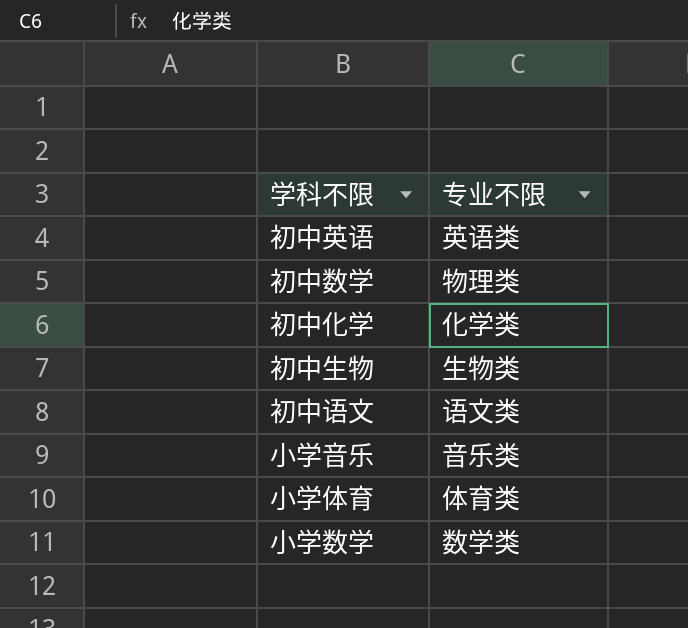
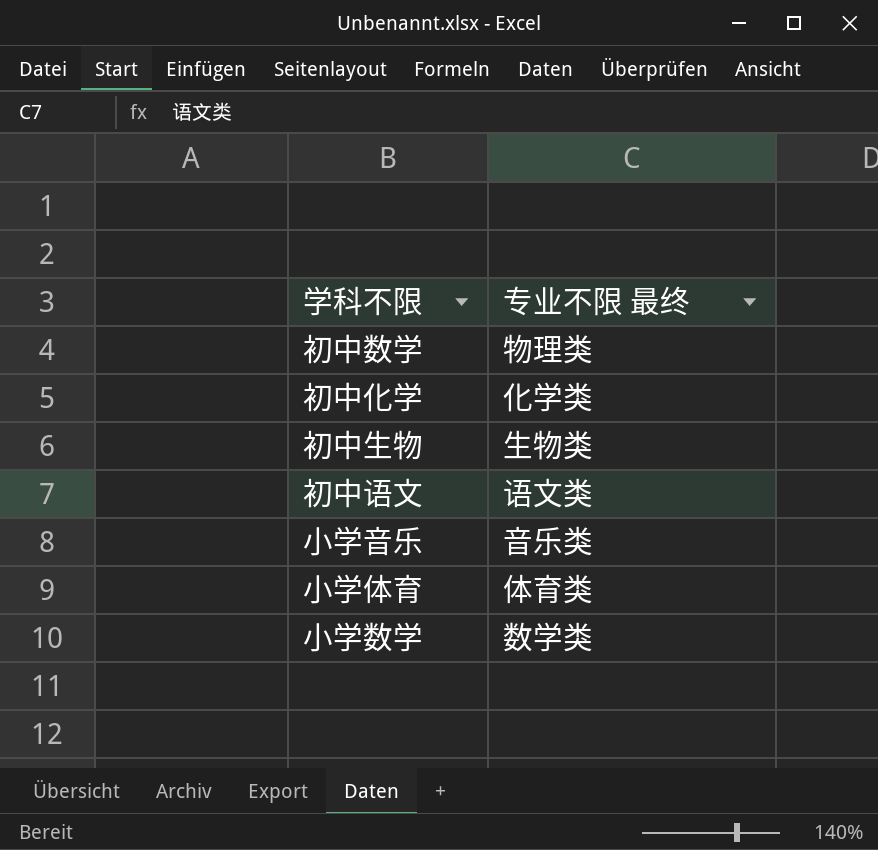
column name: 专业不限 -> 专业不限 最终
row 初中英语: 英语类 -> none

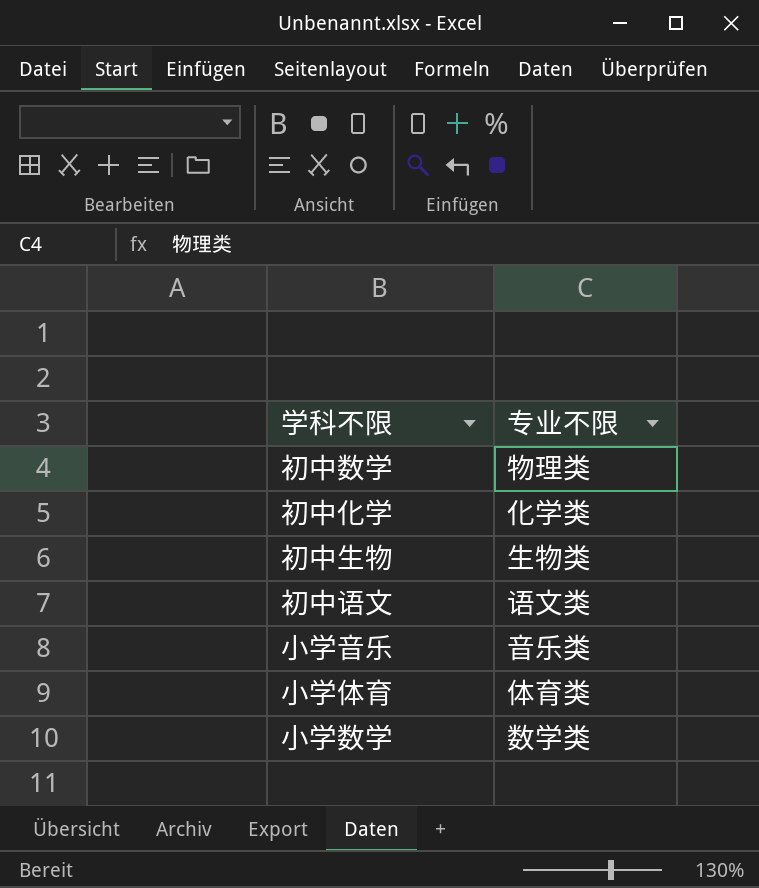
column name: 专业不限 最终 -> 专业不限

